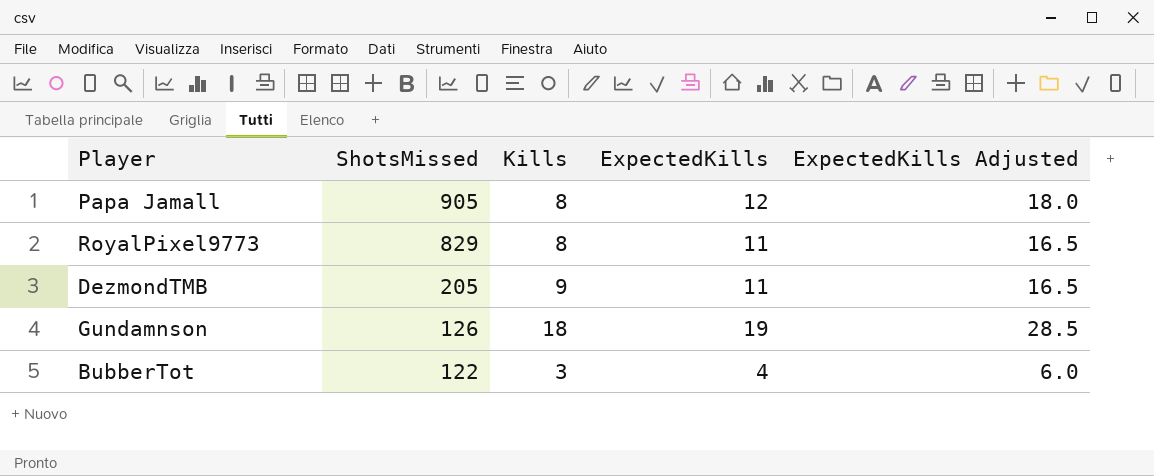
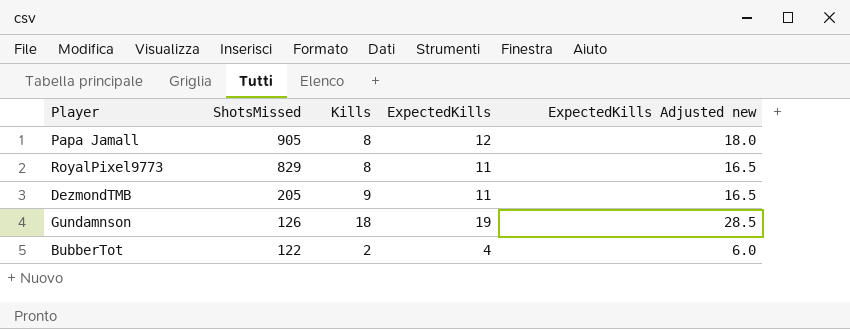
column name: ExpectedKills Adjusted -> ExpectedKills Adjusted new
BubberTot | Kills: 3 -> 2

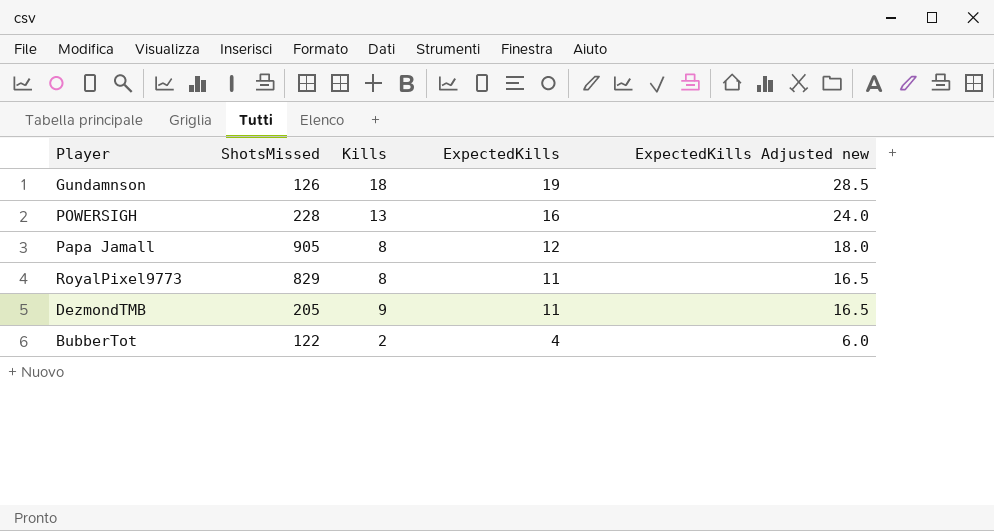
row order: ShotsMissed descending -> ExpectedKills descending
row POWERSIGH: none -> 228 | 13 | 16 | 24.0

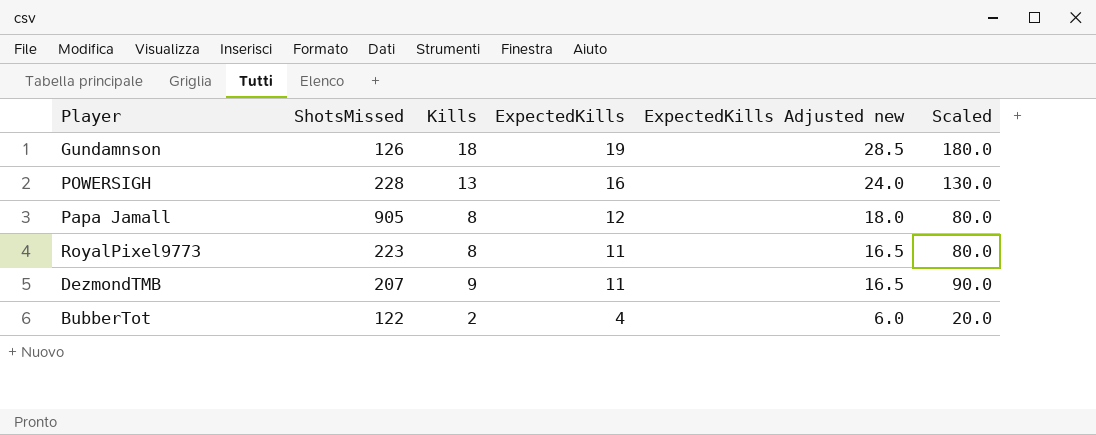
column Scaled | formula: none -> [Kills] * 10
RoyalPixel9773 | ShotsMissed: 829 -> 223
DezmondTMB | ShotsMissed: 205 -> 207

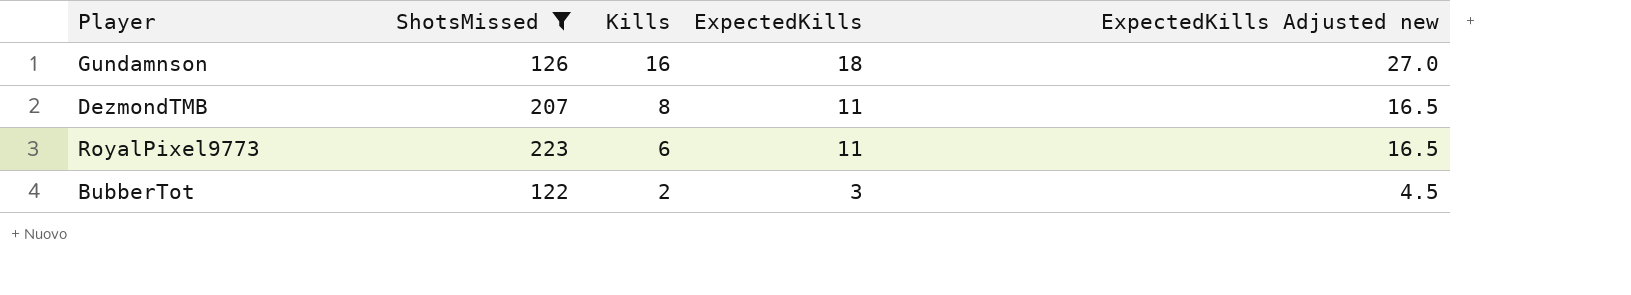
filter: none -> ShotsMissed <= 223
row order: ExpectedKills descending -> Kills descending
column Scaled | formula: [Kills] * 10 -> none
Gundamnson | Kills: 18 -> 16
Gundamnson | ExpectedKills: 19 -> 18
Gundamnson | ExpectedKills Adjusted new: 28.5 -> 27.0
DezmondTMB | Kills: 9 -> 8
RoyalPixel9773 | Kills: 8 -> 6
BubberTot | ExpectedKills: 4 -> 3
BubberTot | ExpectedKills Adjusted new: 6.0 -> 4.5

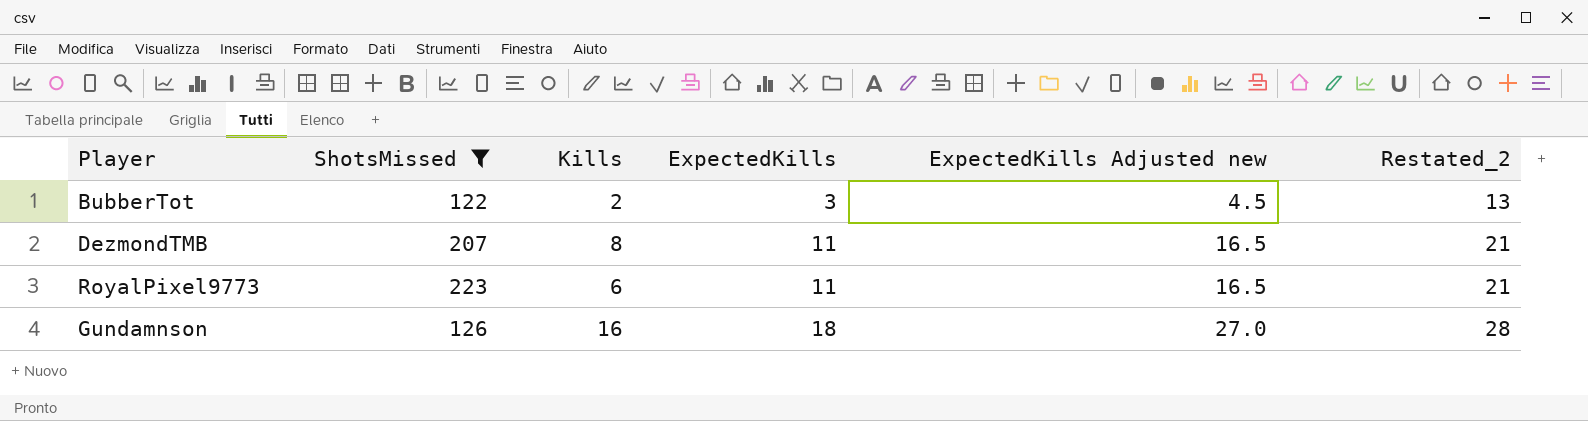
row order: Kills descending -> ExpectedKills ascending
column Restated_2 | formula: none -> [ExpectedKills] + 10

